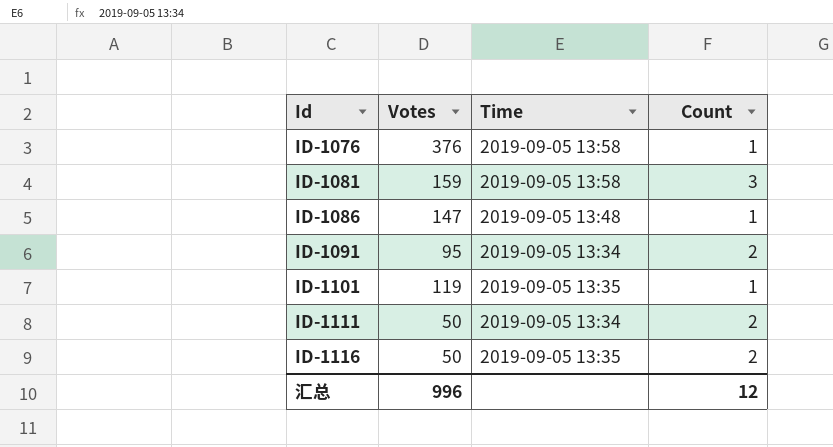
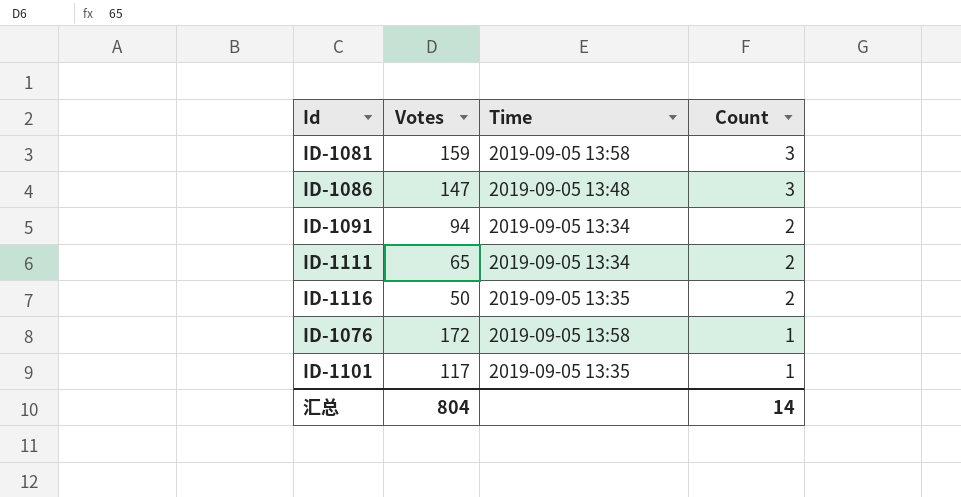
row order: Id ascending -> Count descending
ID-1086 | Count: 1 -> 3
ID-1091 | Votes: 95 -> 94
ID-1111 | Votes: 50 -> 65
ID-1076 | Votes: 376 -> 172
ID-1101 | Votes: 119 -> 117
汇总 | Votes: 996 -> 804
汇总 | Count: 12 -> 14

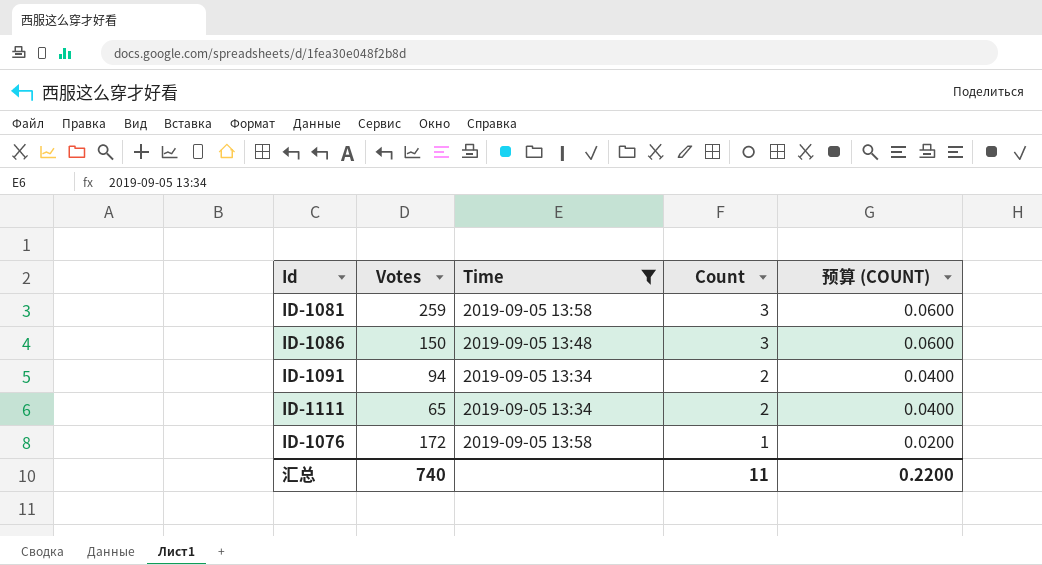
filter: none -> Time != 2019-09-05 13:35
column 预算 (COUNT) | formula: none -> [Count] * 0.02
ID-1081 | Votes: 159 -> 259
ID-1086 | Votes: 147 -> 150
汇总 | Votes: 804 -> 740
汇总 | Count: 14 -> 11

